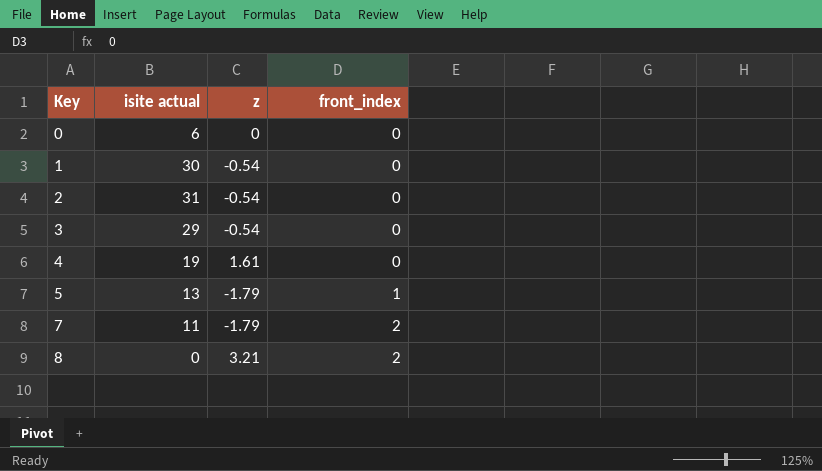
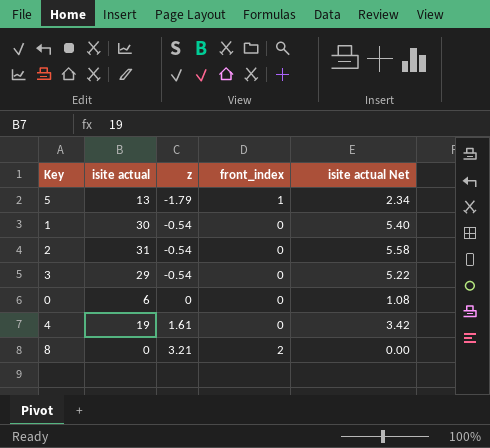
row order: Key ascending -> z ascending
column isite actual Net | formula: none -> [isite actual] * 0.18
row 7: 11 | -1.79 | 2 -> none

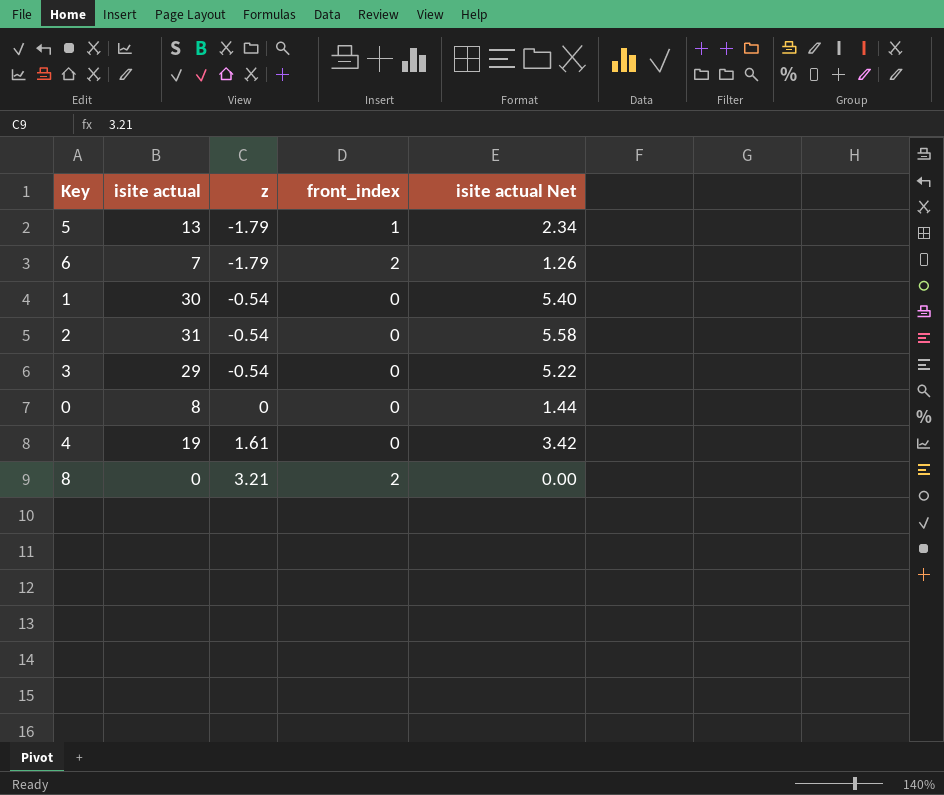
row 6: none -> 7 | -1.79 | 2 | 1.26
0 | isite actual: 6 -> 8
0 | isite actual Net: 1.08 -> 1.44

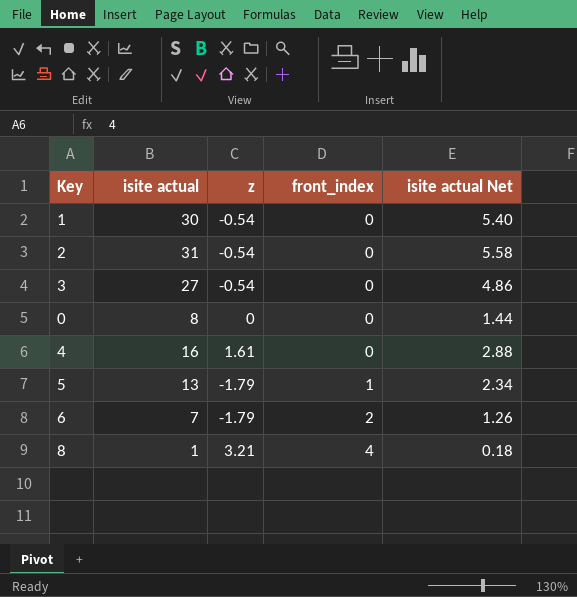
row order: z ascending -> front_index ascending
3 | isite actual: 29 -> 27
3 | isite actual Net: 5.22 -> 4.86
4 | isite actual: 19 -> 16
4 | isite actual Net: 3.42 -> 2.88
8 | isite actual: 0 -> 1
8 | front_index: 2 -> 4
8 | isite actual Net: 0.00 -> 0.18

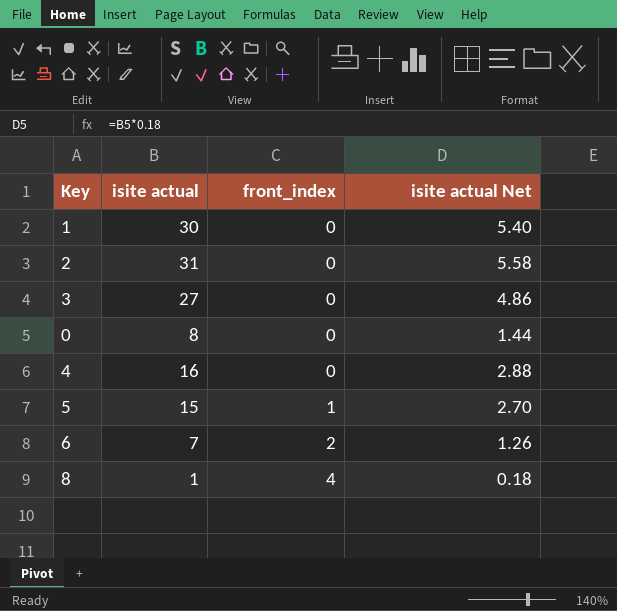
column z | position: 3 -> none
5 | isite actual: 13 -> 15
5 | isite actual Net: 2.34 -> 2.70

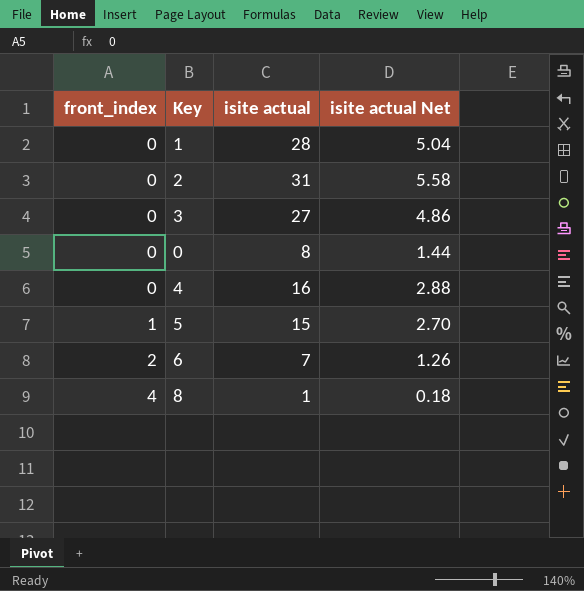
column front_index | position: 3 -> 1
1 | isite actual: 30 -> 28
1 | isite actual Net: 5.40 -> 5.04

